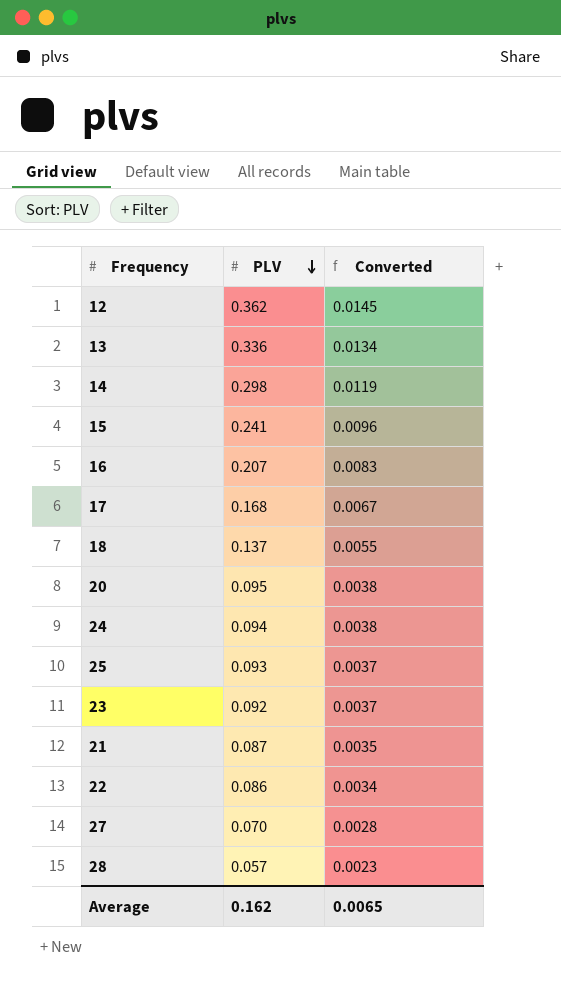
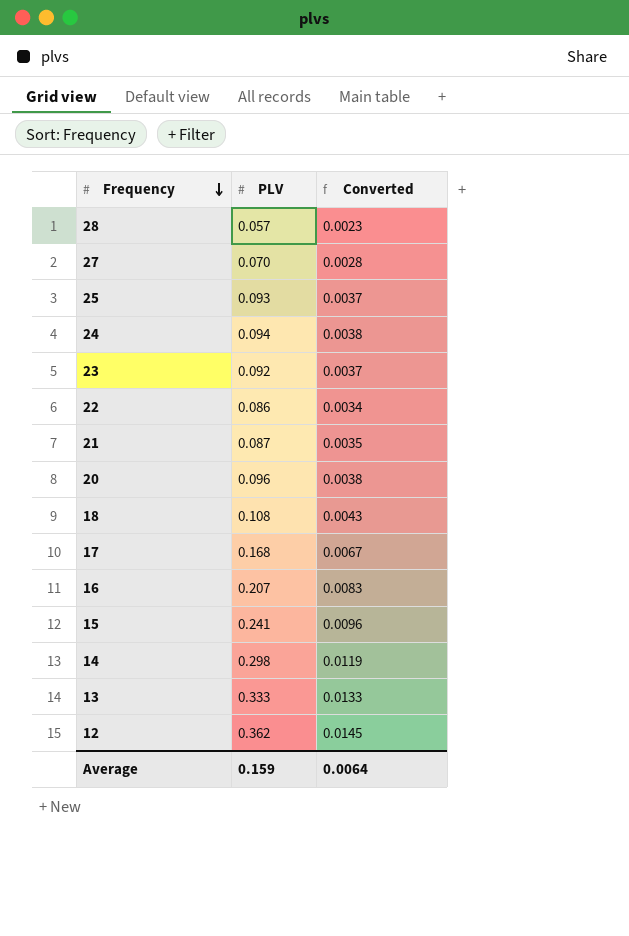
row order: PLV descending -> Frequency descending
20 | PLV: 0.095 -> 0.096
18 | PLV: 0.137 -> 0.108
18 | Converted: 0.0055 -> 0.0043
13 | PLV: 0.336 -> 0.333
13 | Converted: 0.0134 -> 0.0133
Average | PLV: 0.162 -> 0.159
Average | Converted: 0.0065 -> 0.0064

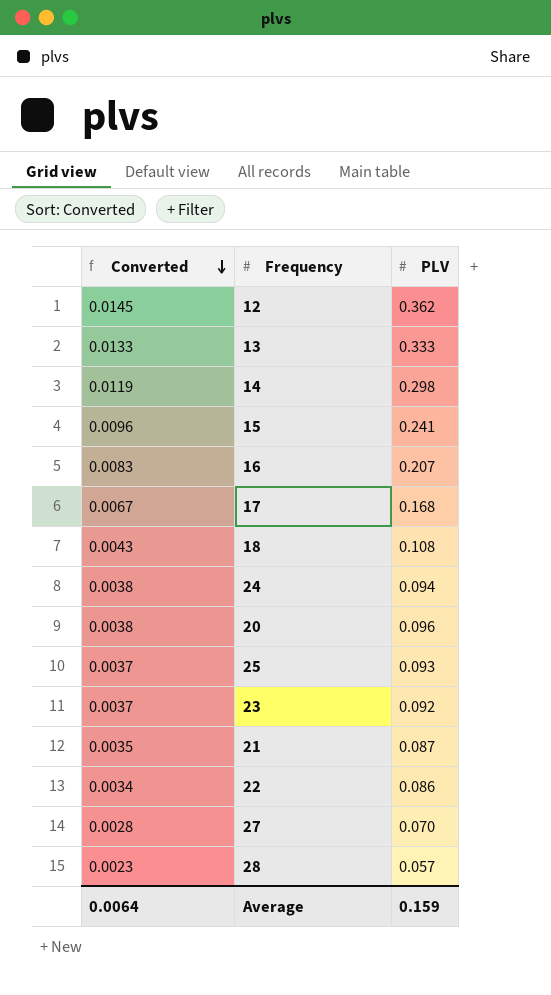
row order: Frequency descending -> Converted descending
column Converted | position: 3 -> 1

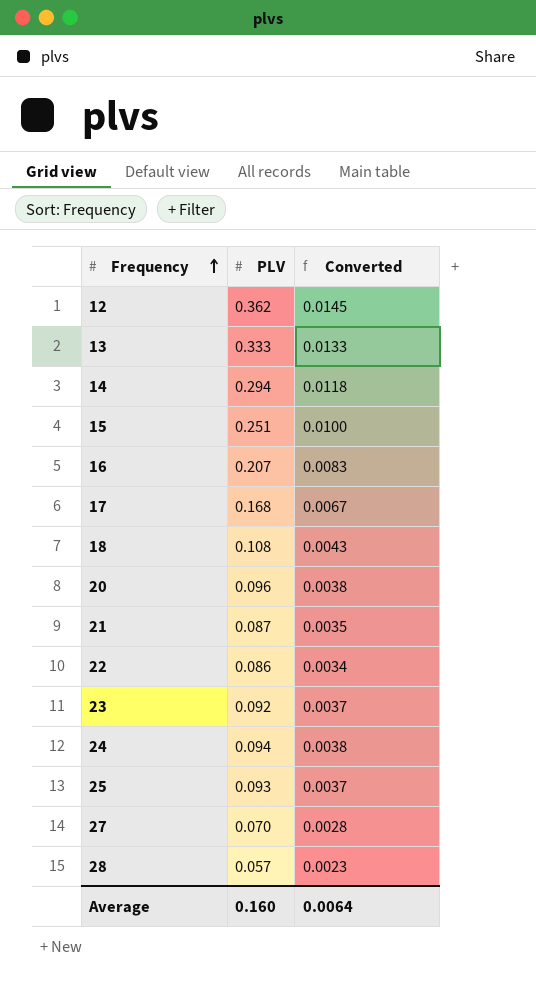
row order: Converted descending -> Frequency ascending
column Converted | position: 1 -> 3
14 | PLV: 0.298 -> 0.294
14 | Converted: 0.0119 -> 0.0118
15 | PLV: 0.241 -> 0.251
15 | Converted: 0.0096 -> 0.0100
Average | PLV: 0.159 -> 0.160

